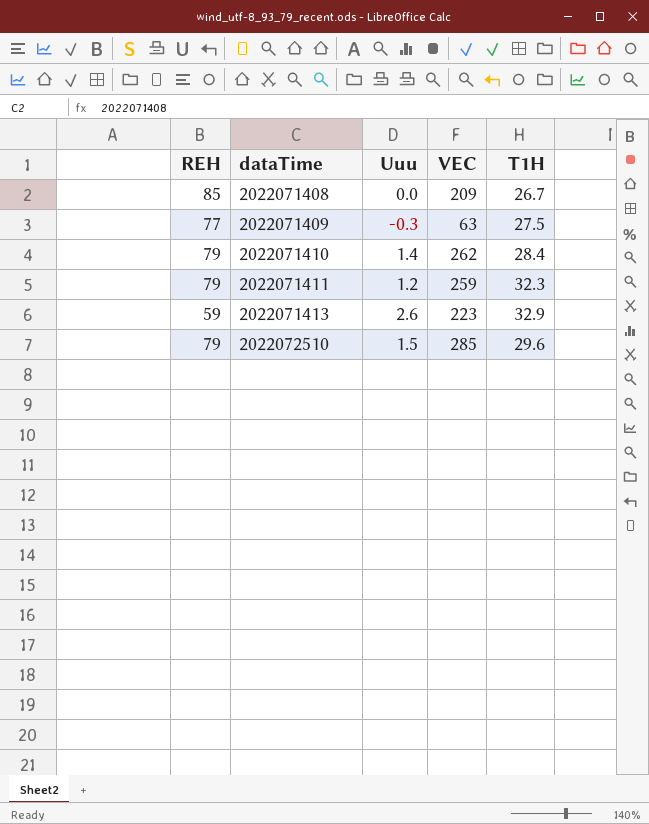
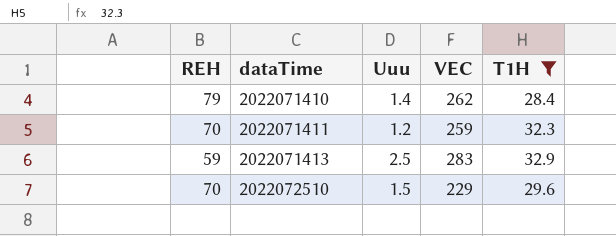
filter: none -> T1H >= 28.4
2022071411 | REH: 79 -> 70
2022071413 | Uuu: 2.6 -> 2.5
2022071413 | VEC: 223 -> 283
2022072510 | REH: 79 -> 70
2022072510 | VEC: 285 -> 229

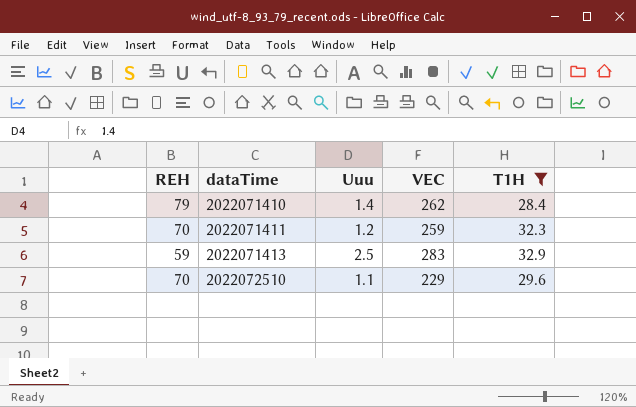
2022072510 | Uuu: 1.5 -> 1.1

